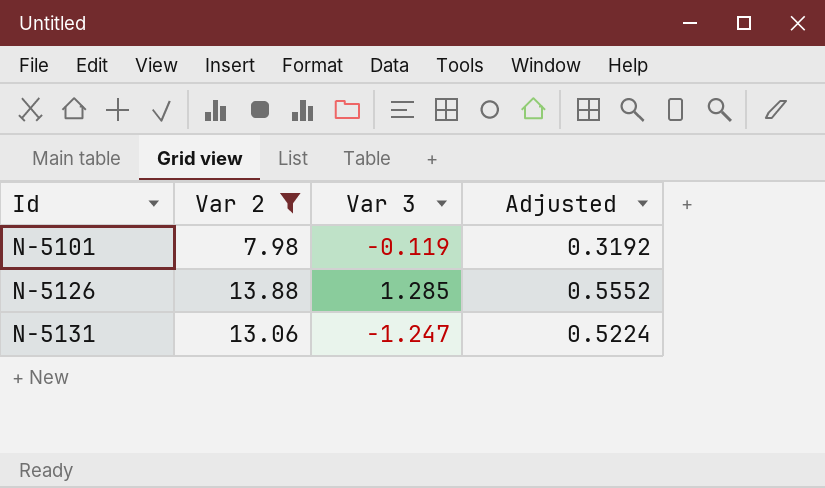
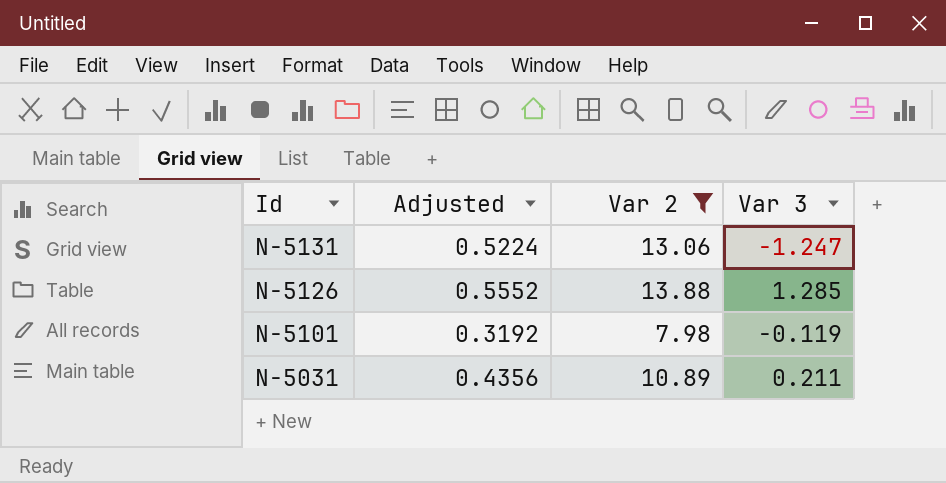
row order: Id ascending -> Id descending
column Adjusted | position: 4 -> 2
row N-5031: none -> 0.4356 | 10.89 | 0.211

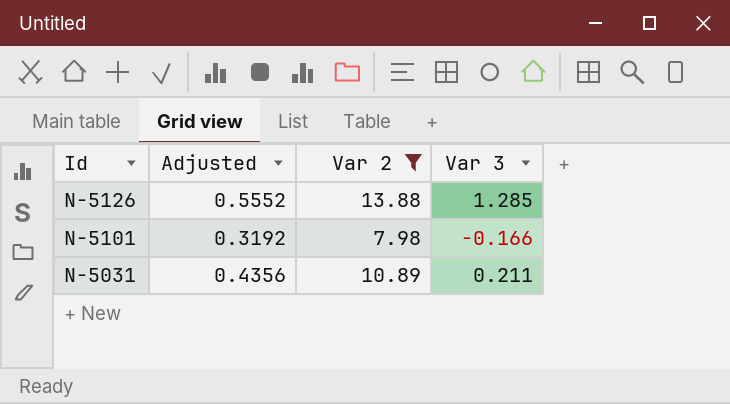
row N-5131: 0.5224 | 13.06 | -1.247 -> none
N-5101 | Var 3: -0.119 -> -0.166

